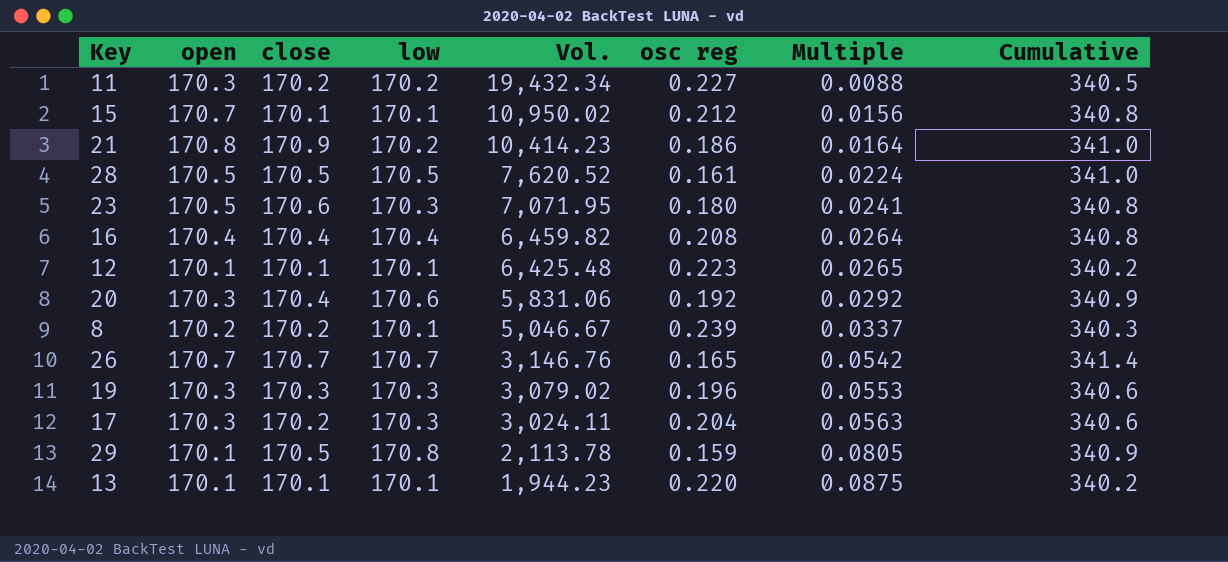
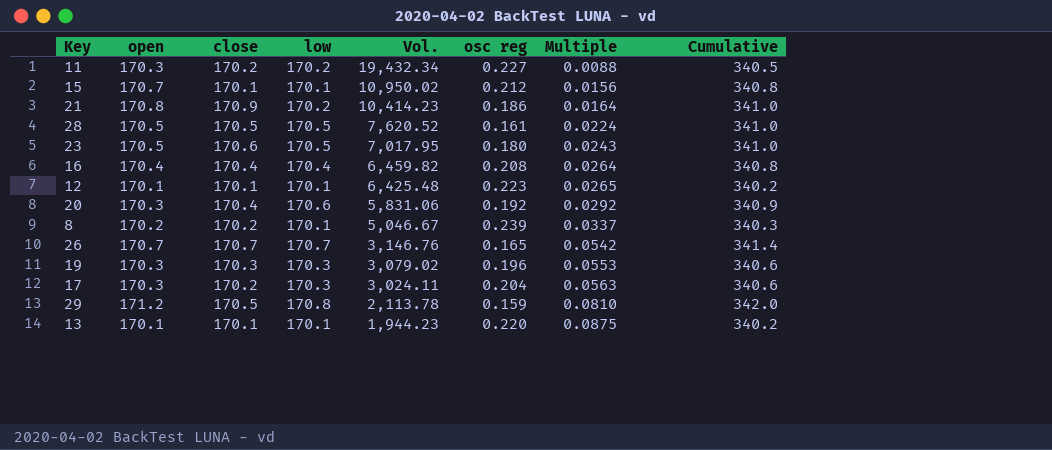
23 | low: 170.3 -> 170.5
23 | Vol.: 7,071.95 -> 7,017.95
23 | Multiple: 0.0241 -> 0.0243
23 | Cumulative: 340.8 -> 341.0
29 | open: 170.1 -> 171.2
29 | Multiple: 0.0805 -> 0.0810
29 | Cumulative: 340.9 -> 342.0

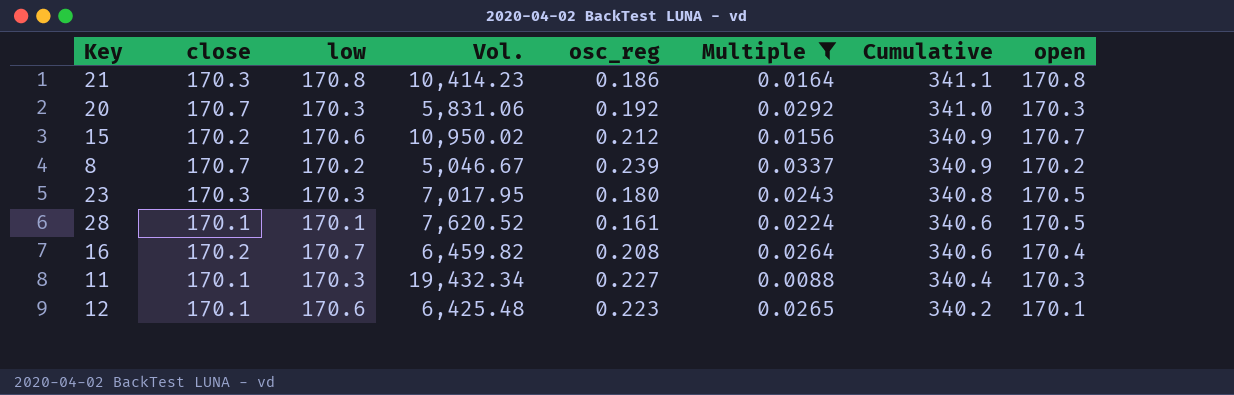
filter: none -> Multiple <= 0.0337
row order: Vol. descending -> Cumulative descending
column name: osc reg -> osc_reg
column Cumulative | formula: [open] + [low] -> [close] + [open]
column open | position: 2 -> 8
21 | close: 170.9 -> 170.3
21 | low: 170.2 -> 170.8
20 | close: 170.4 -> 170.7
20 | low: 170.6 -> 170.3
15 | close: 170.1 -> 170.2
15 | low: 170.1 -> 170.6
8 | close: 170.2 -> 170.7
8 | low: 170.1 -> 170.2
23 | close: 170.6 -> 170.3
23 | low: 170.5 -> 170.3
28 | close: 170.5 -> 170.1
28 | low: 170.5 -> 170.1
16 | close: 170.4 -> 170.2
16 | low: 170.4 -> 170.7
11 | close: 170.2 -> 170.1
11 | low: 170.2 -> 170.3
12 | low: 170.1 -> 170.6

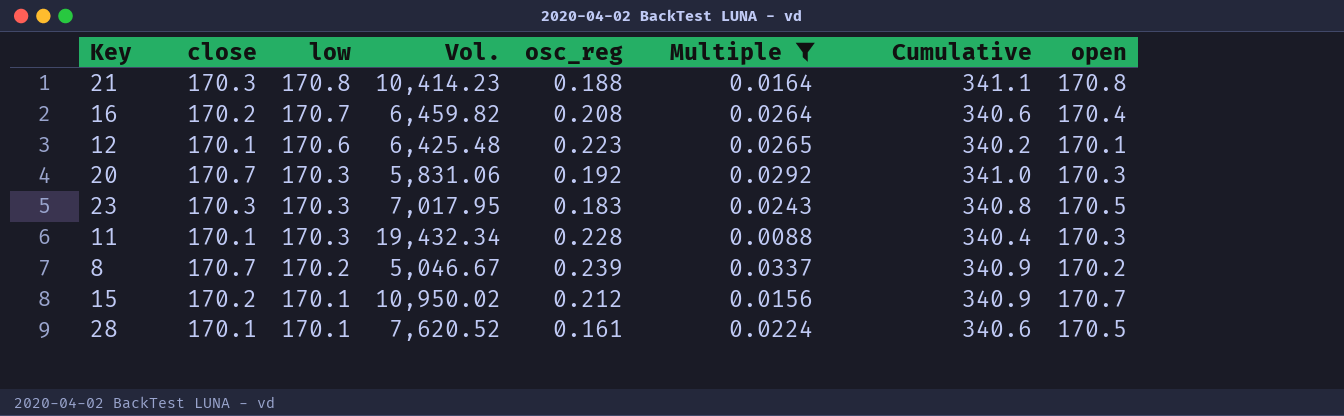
row order: Cumulative descending -> low descending
21 | osc_reg: 0.186 -> 0.188
23 | osc_reg: 0.180 -> 0.183
11 | osc_reg: 0.227 -> 0.228
15 | low: 170.6 -> 170.1

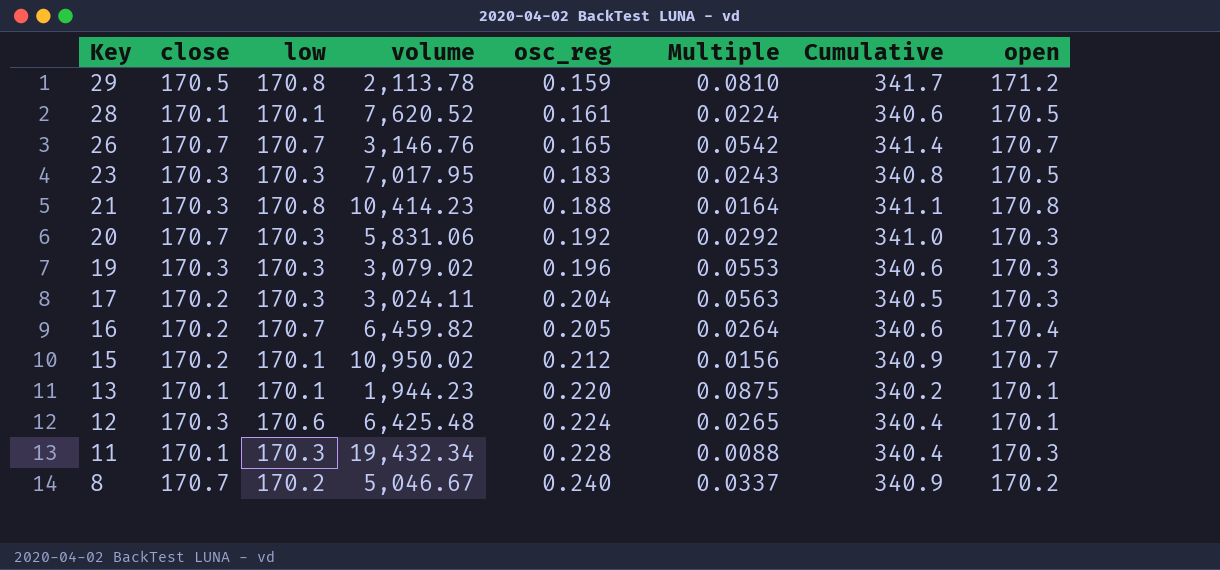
filter: Multiple <= 0.0337 -> none
row order: low descending -> Key descending
column name: Vol. -> volume
16 | osc_reg: 0.208 -> 0.205
12 | close: 170.1 -> 170.3
12 | osc_reg: 0.223 -> 0.224
12 | Cumulative: 340.2 -> 340.4
8 | osc_reg: 0.239 -> 0.240

